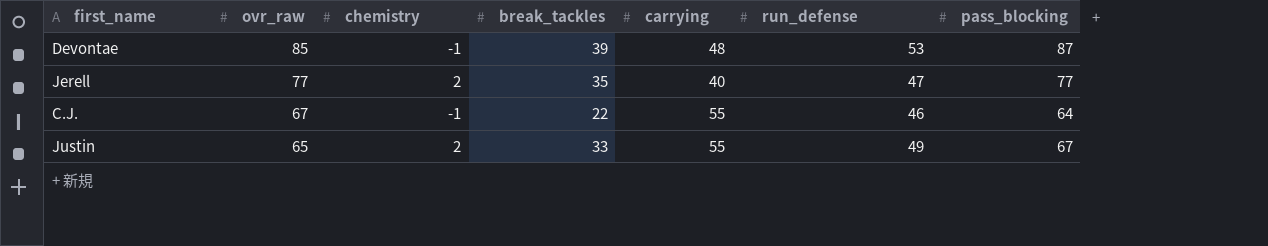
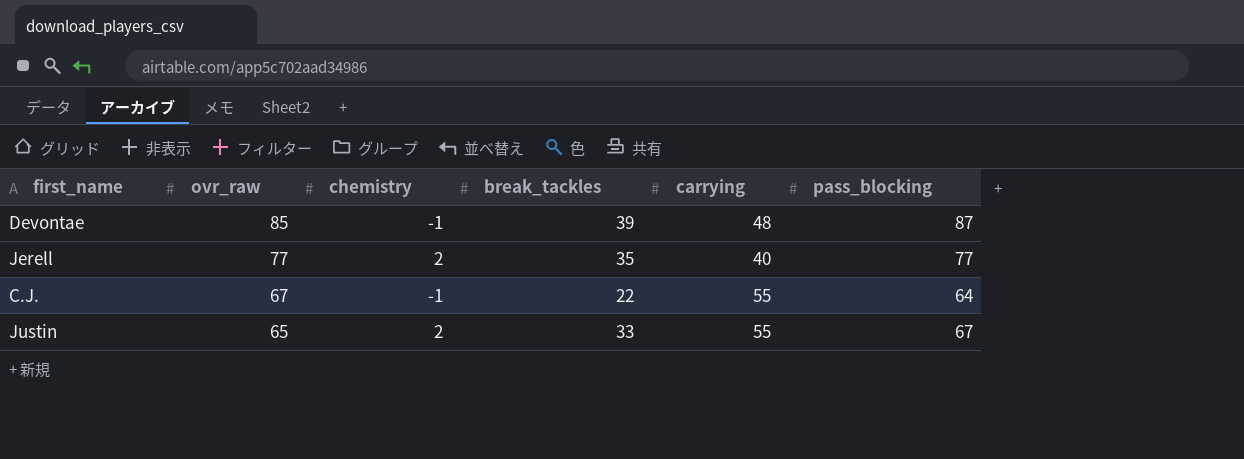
column run_defense | position: 6 -> none

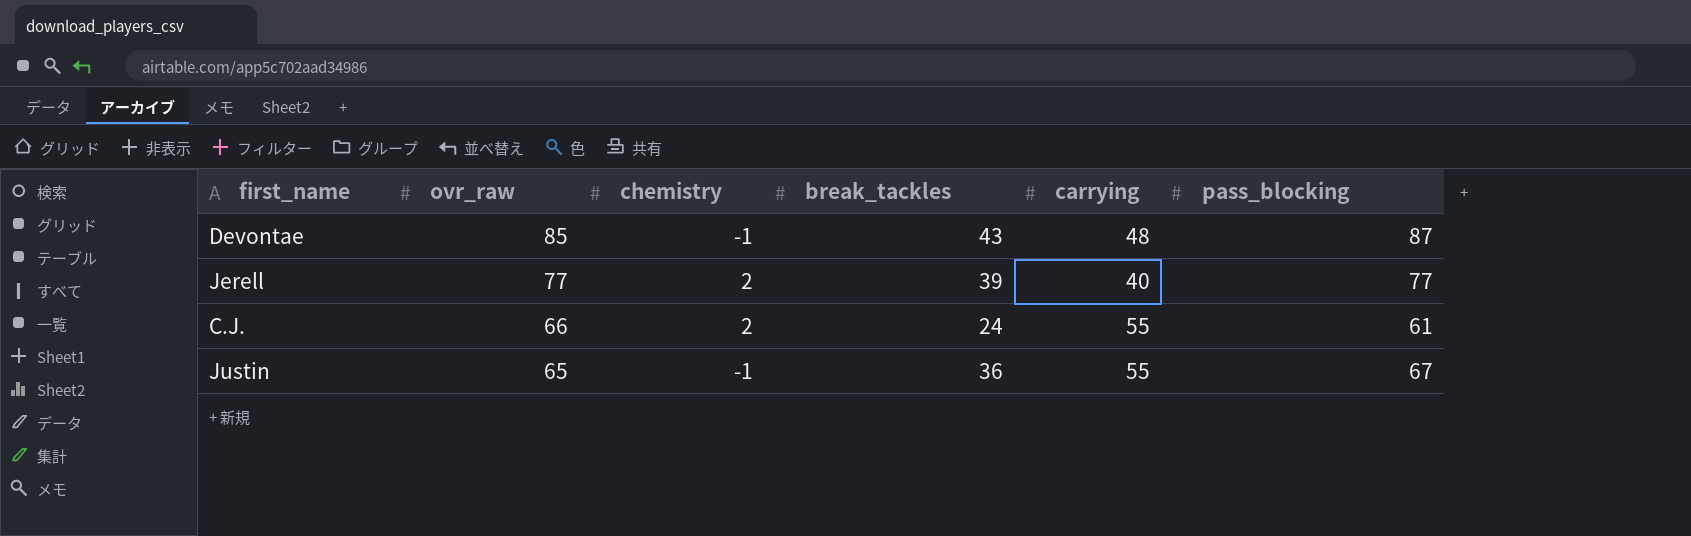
Devontae | break_tackles: 39 -> 43
Jerell | break_tackles: 35 -> 39
C.J. | ovr_raw: 67 -> 66
C.J. | chemistry: -1 -> 2
C.J. | break_tackles: 22 -> 24
C.J. | pass_blocking: 64 -> 61
Justin | chemistry: 2 -> -1
Justin | break_tackles: 33 -> 36

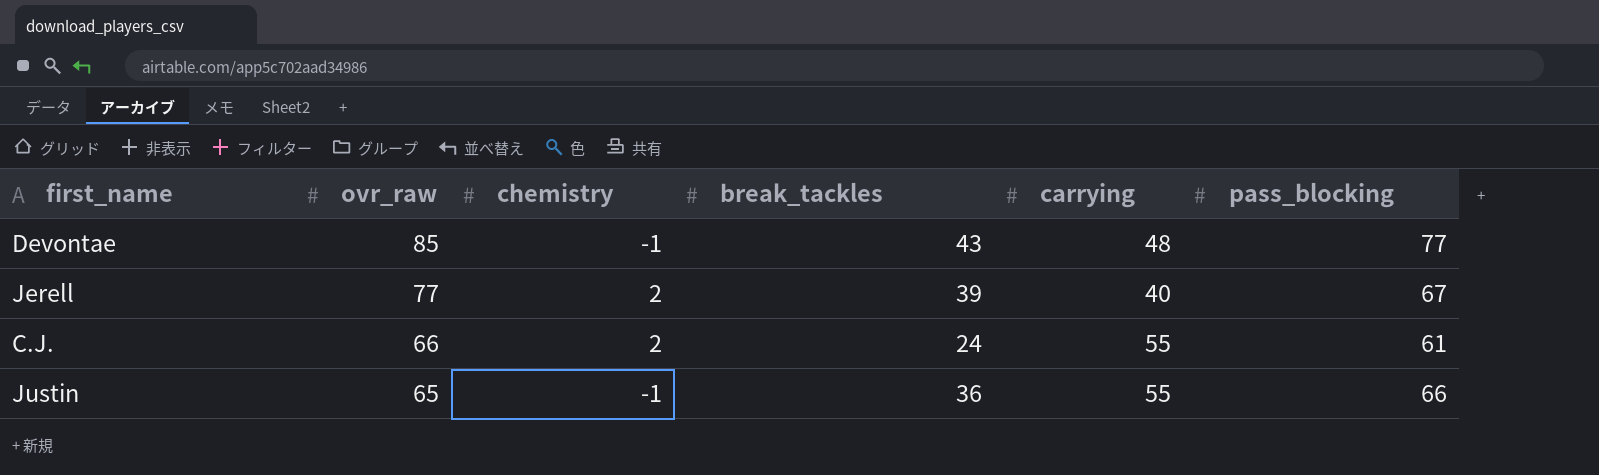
Devontae | pass_blocking: 87 -> 77
Jerell | pass_blocking: 77 -> 67
Justin | pass_blocking: 67 -> 66

